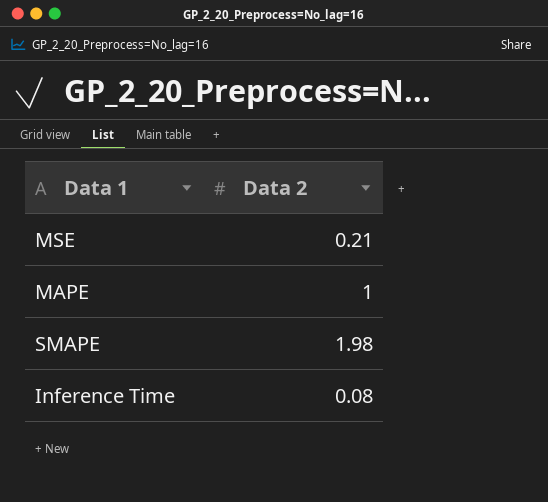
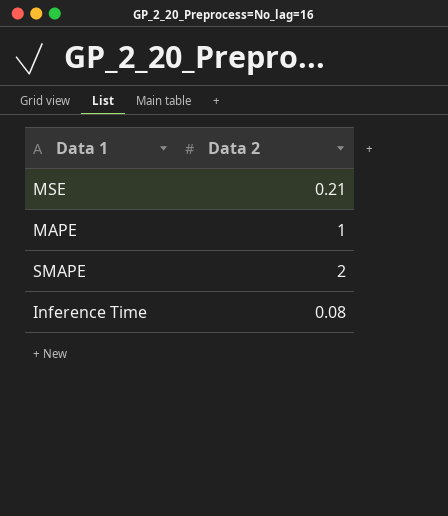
SMAPE | Data 2: 1.98 -> 2

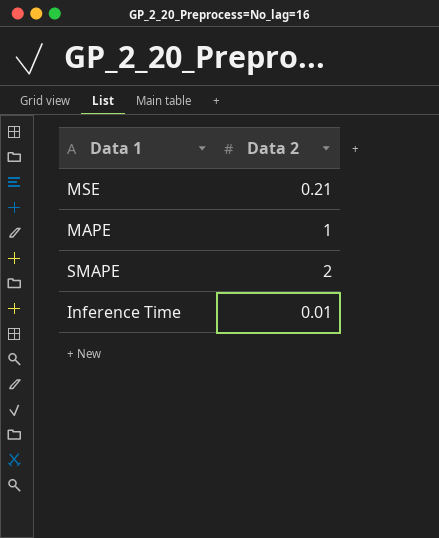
Inference Time | Data 2: 0.08 -> 0.01

